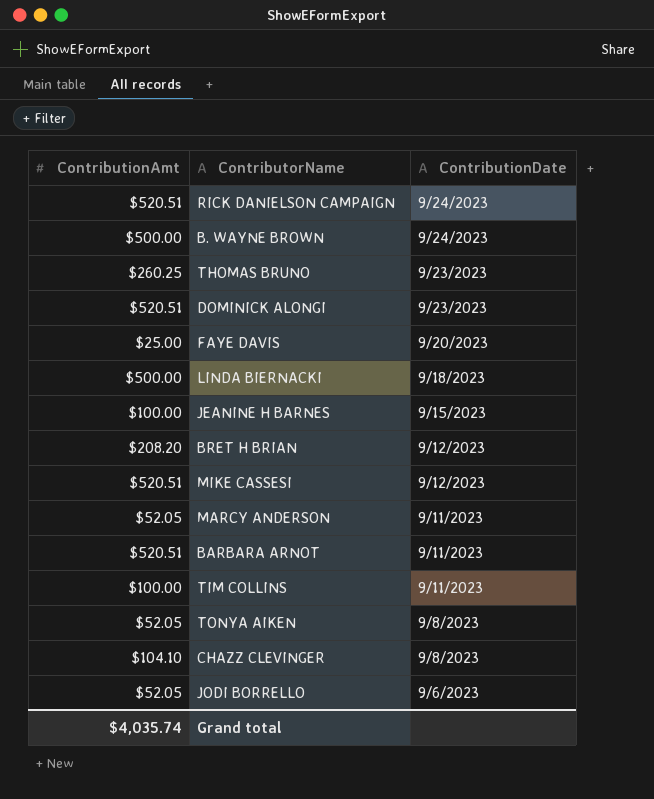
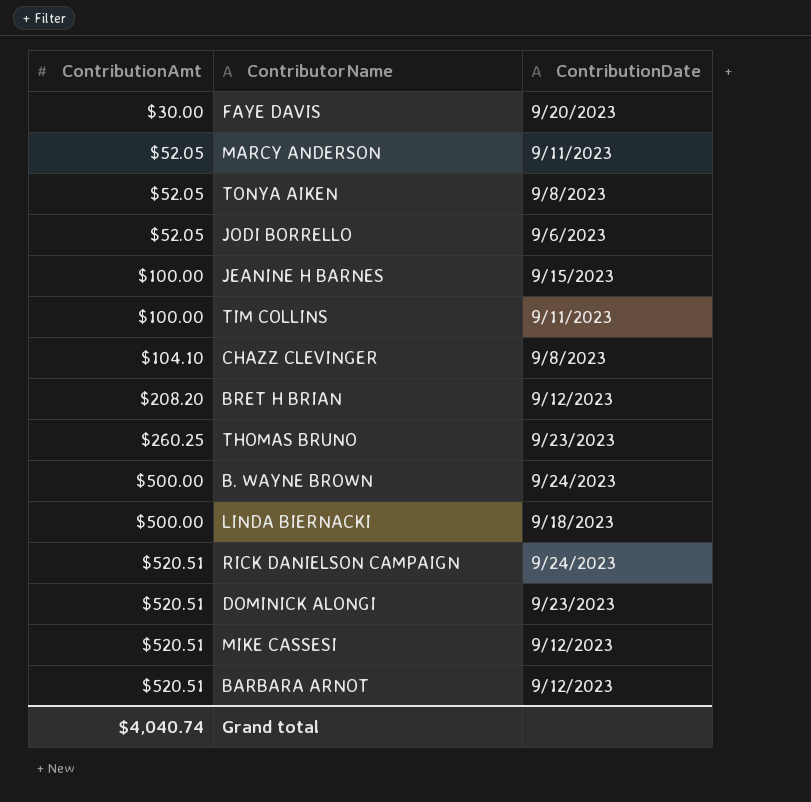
row order: ContributionDate descending -> ContributionAmt ascending
FAYE DAVIS | ContributionAmt: $25.00 -> $30.00
BARBARA ARNOT | ContributionDate: 9/11/2023 -> 9/12/2023
Grand total | ContributionAmt: $4,035.74 -> $4,040.74

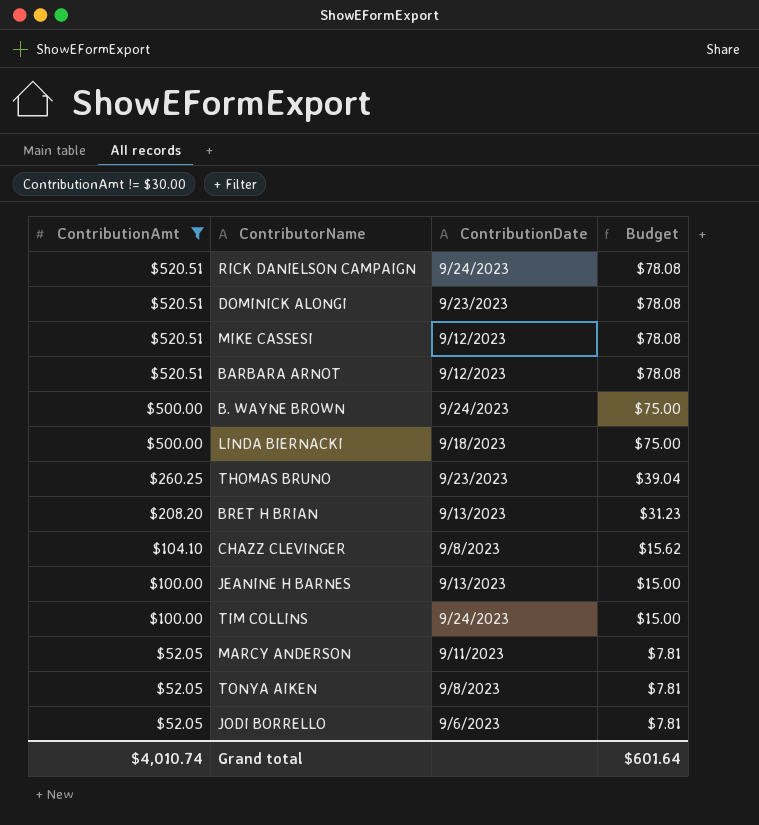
filter: none -> ContributionAmt != $30.00
row order: ContributionAmt ascending -> ContributionAmt descending
column Budget | formula: none -> [ContributionAmt] * 0.15
BRET H BRIAN | ContributionDate: 9/12/2023 -> 9/13/2023
JEANINE H BARNES | ContributionDate: 9/15/2023 -> 9/13/2023
TIM COLLINS | ContributionDate: 9/11/2023 -> 9/24/2023
Grand total | ContributionAmt: $4,040.74 -> $4,010.74

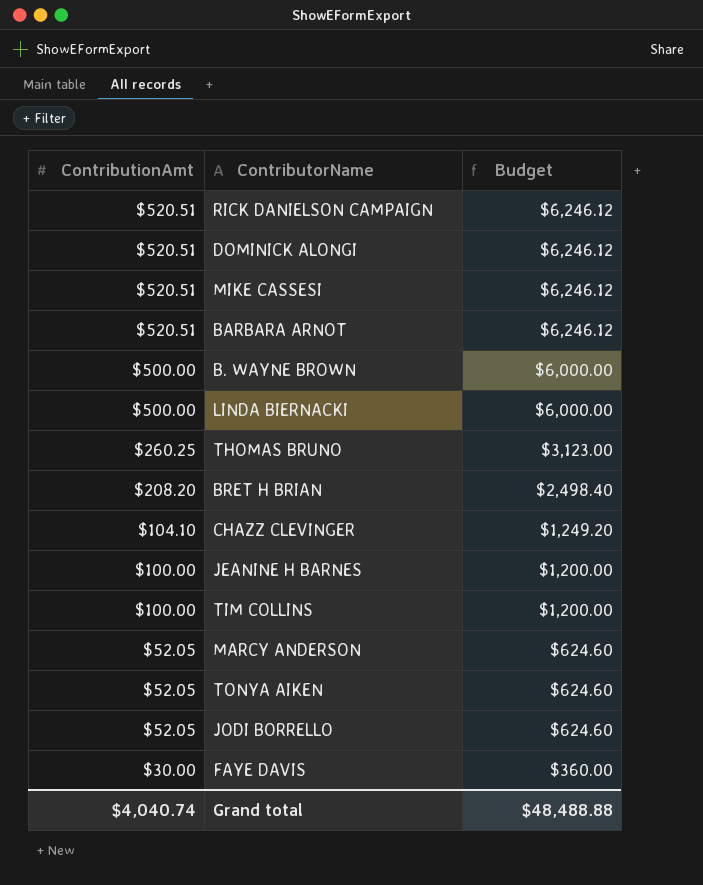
filter: ContributionAmt != $30.00 -> none
column ContributionDate | position: 3 -> none
column Budget | formula: [ContributionAmt] * 0.15 -> [ContributionAmt] * 12
Grand total | ContributionAmt: $4,010.74 -> $4,040.74
Grand total | Budget: $601.64 -> $48,488.88

